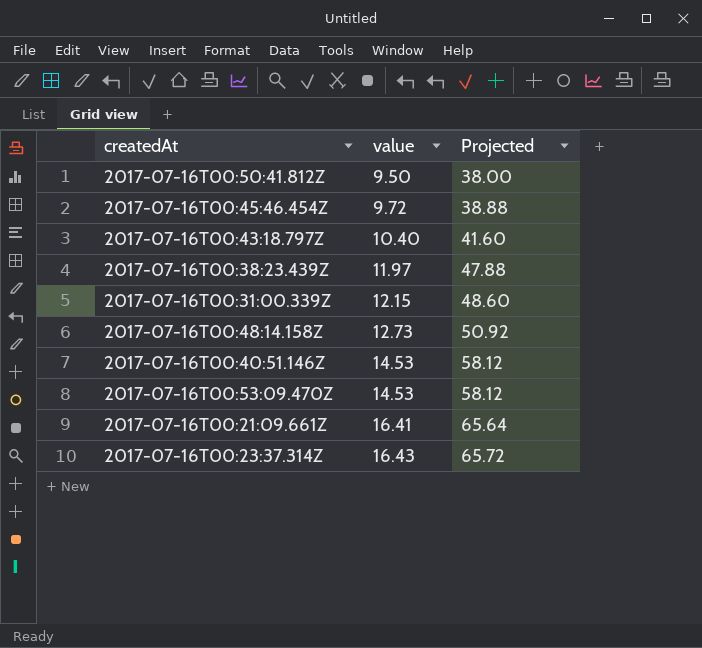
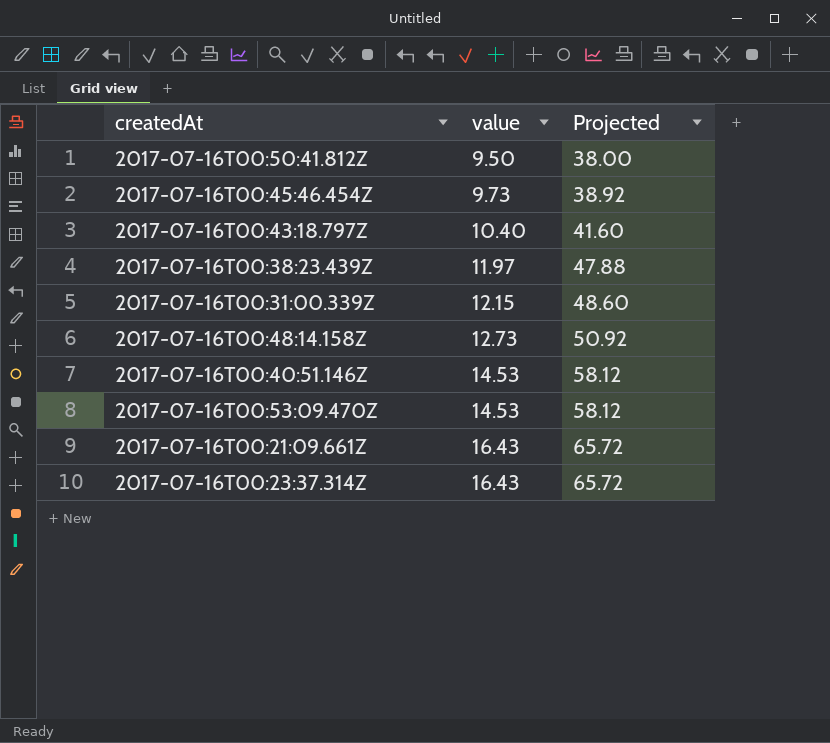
2017-07-16T00:45:46.454Z | value: 9.72 -> 9.73
2017-07-16T00:45:46.454Z | Projected: 38.88 -> 38.92
2017-07-16T00:21:09.661Z | value: 16.41 -> 16.43
2017-07-16T00:21:09.661Z | Projected: 65.64 -> 65.72

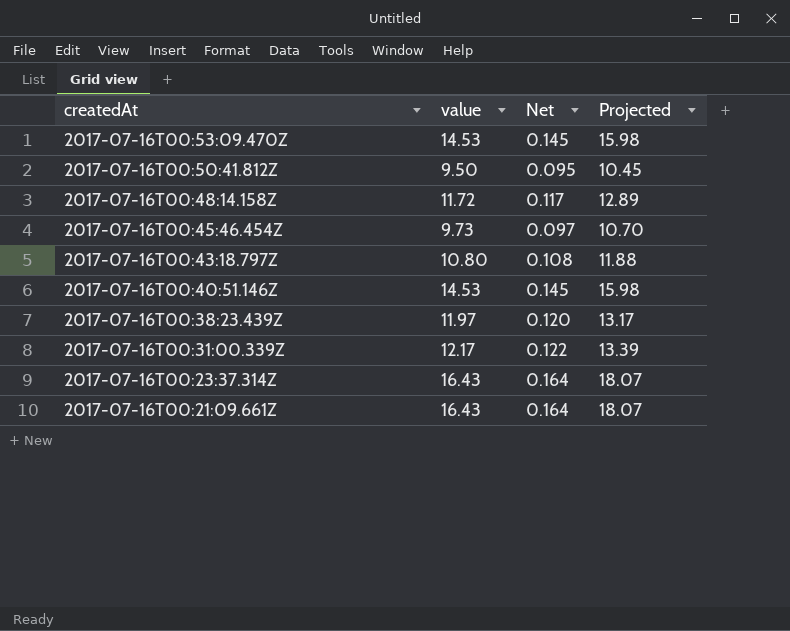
row order: value ascending -> createdAt descending
column Net | formula: none -> [value] * 0.01
column Projected | formula: [value] * 4 -> [value] * 1.1
2017-07-16T00:48:14.158Z | value: 12.73 -> 11.72
2017-07-16T00:43:18.797Z | value: 10.40 -> 10.80
2017-07-16T00:31:00.339Z | value: 12.15 -> 12.17

